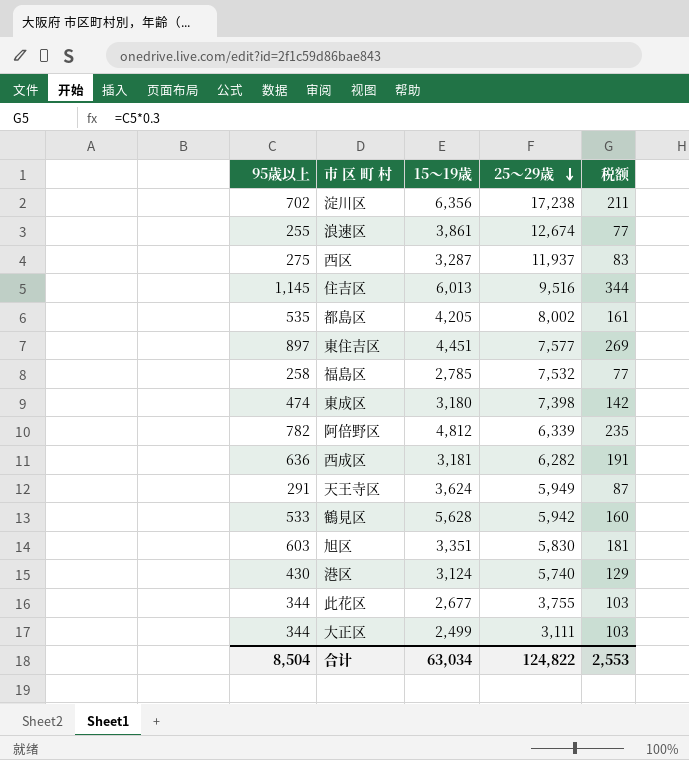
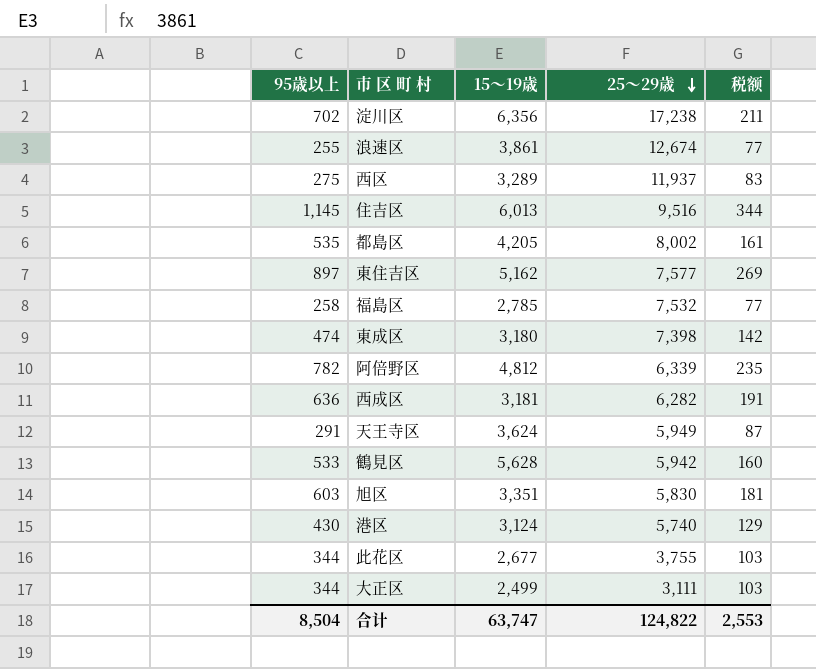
西区 | 15～19歳: 3,287 -> 3,289
東住吉区 | 15～19歳: 4,451 -> 5,162
合计 | 15～19歳: 63,034 -> 63,747

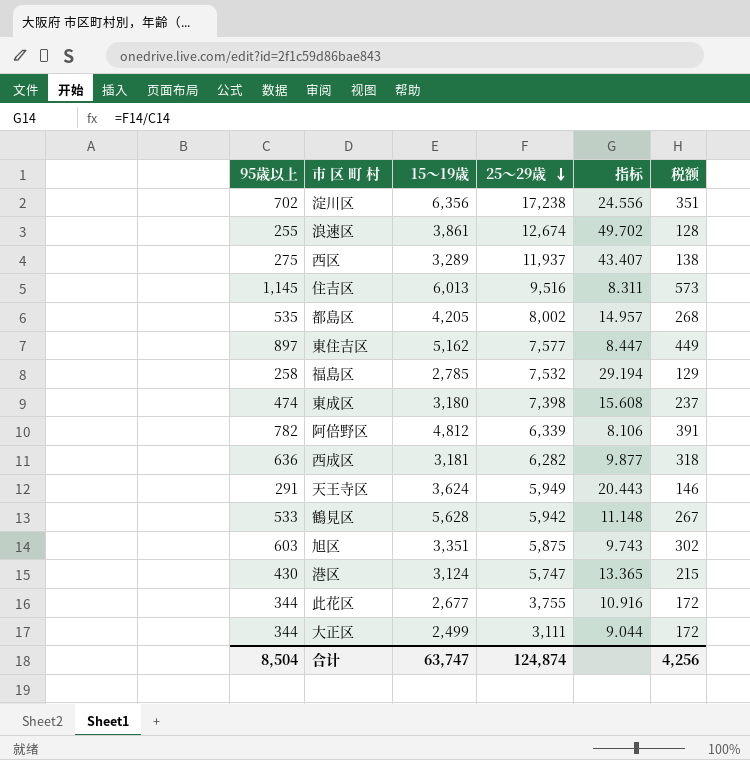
column 指标 | formula: none -> [25～29歳] / [95歳以上]
column 税额 | formula: [95歳以上] * 0.3 -> [95歳以上] * 0.5
旭区 | 25～29歳: 5,830 -> 5,875
港区 | 25～29歳: 5,740 -> 5,747
合计 | 25～29歳: 124,822 -> 124,874
合计 | 税额: 2,553 -> 4,256

